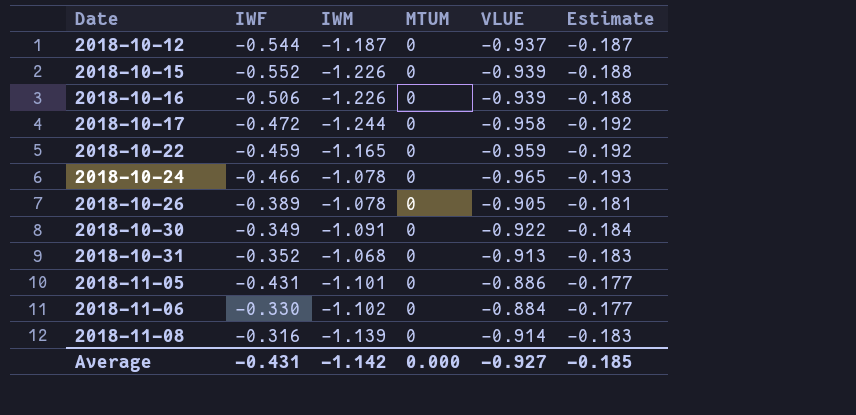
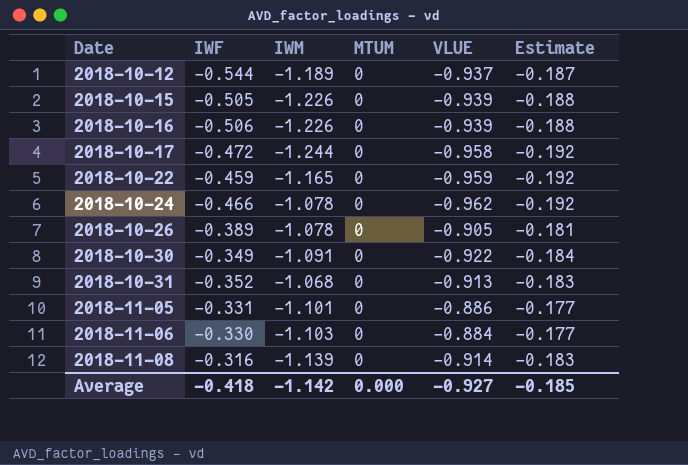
2018-10-12 | IWM: -1.187 -> -1.189
2018-10-15 | IWF: -0.552 -> -0.505
2018-10-24 | VLUE: -0.965 -> -0.962
2018-10-24 | Estimate: -0.193 -> -0.192
2018-11-05 | IWF: -0.431 -> -0.331
2018-11-06 | IWM: -1.102 -> -1.103
Average | IWF: -0.431 -> -0.418

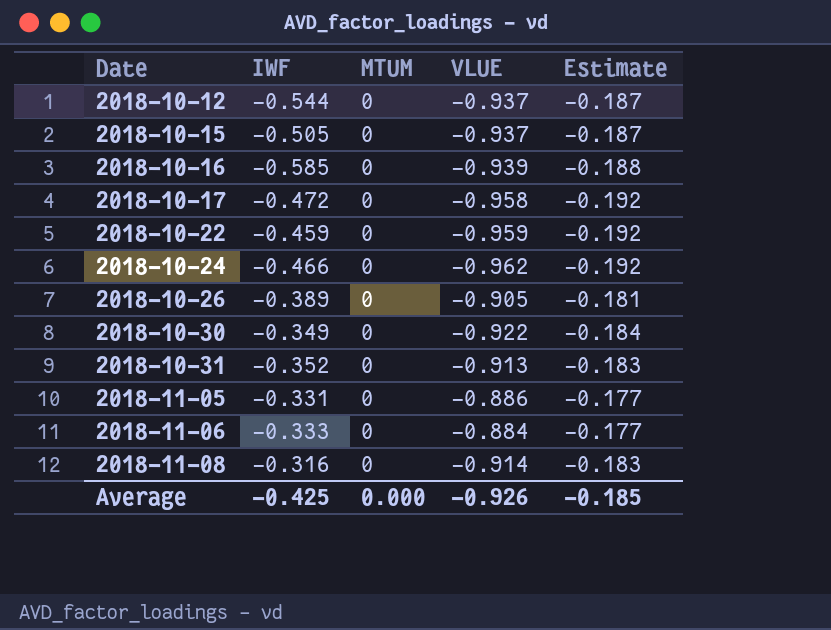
column IWM | position: 3 -> none
2018-10-15 | VLUE: -0.939 -> -0.937
2018-10-15 | Estimate: -0.188 -> -0.187
2018-10-16 | IWF: -0.506 -> -0.585
2018-11-06 | IWF: -0.330 -> -0.333
Average | IWF: -0.418 -> -0.425
Average | VLUE: -0.927 -> -0.926

